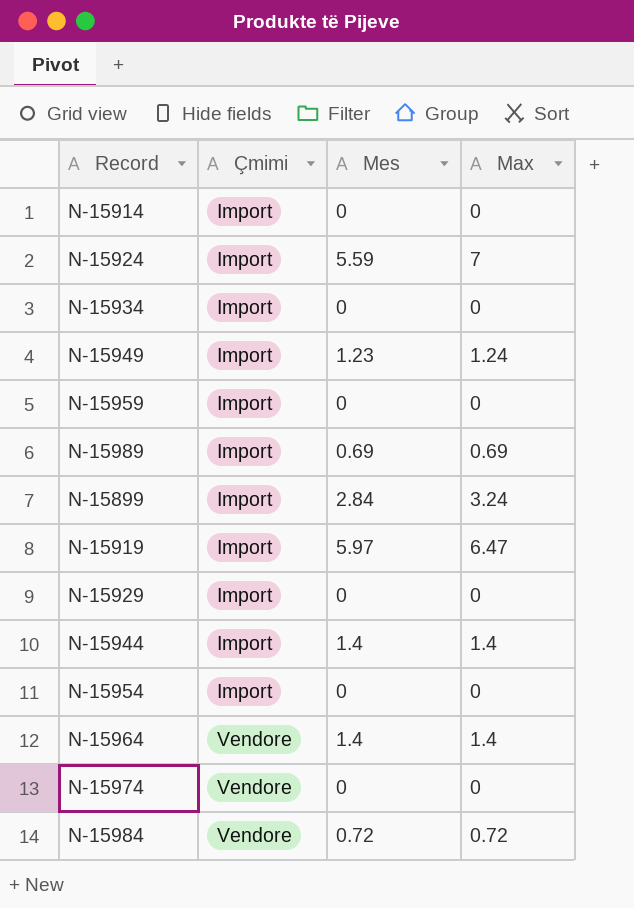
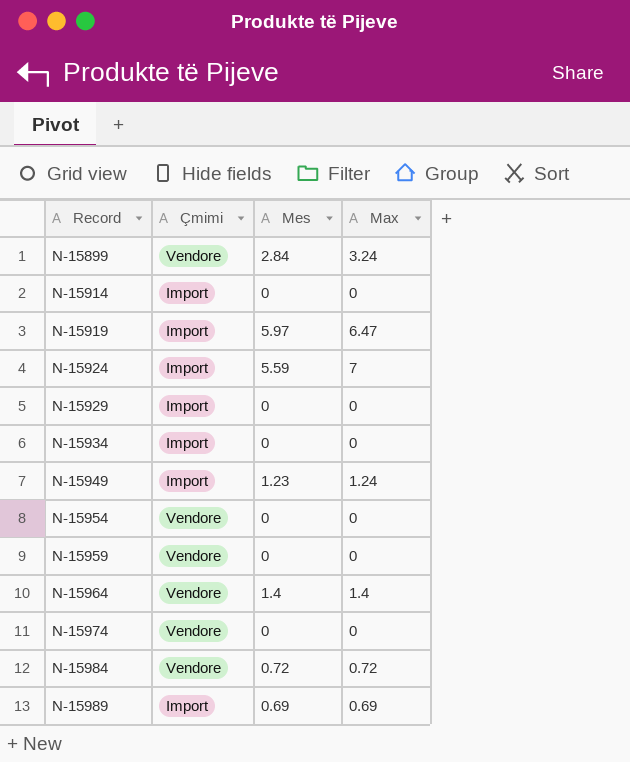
row order: Çmimi ascending -> Record ascending
row N-15944: Import | 1.4 | 1.4 -> none
N-15899 | Çmimi: Import -> Vendore
N-15954 | Çmimi: Import -> Vendore
N-15959 | Çmimi: Import -> Vendore

